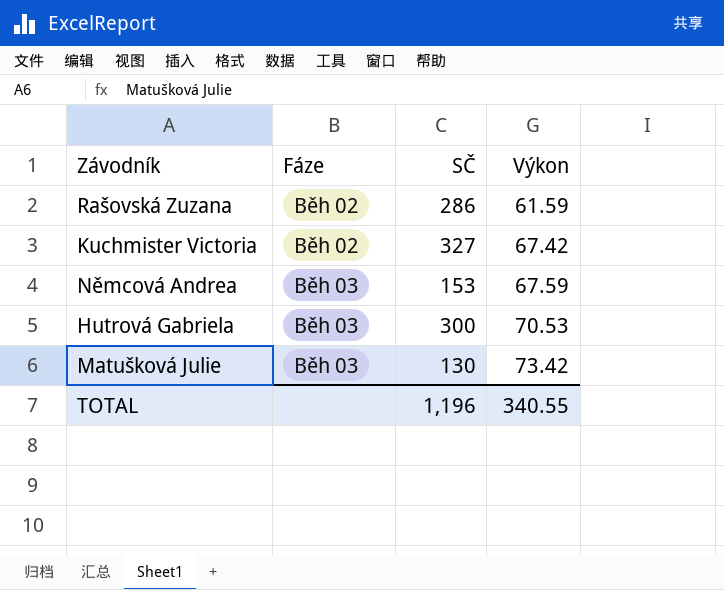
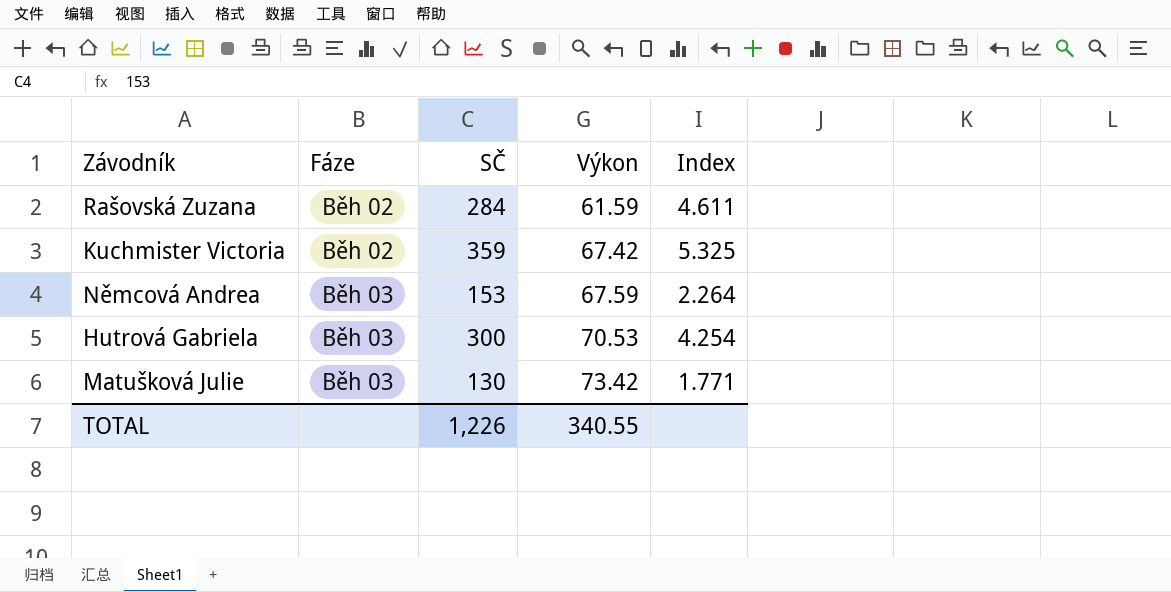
column Index | formula: none -> [SČ] / [Výkon]
Rašovská Zuzana | SČ: 286 -> 284
Kuchmister Victoria | SČ: 327 -> 359
TOTAL | SČ: 1,196 -> 1,226

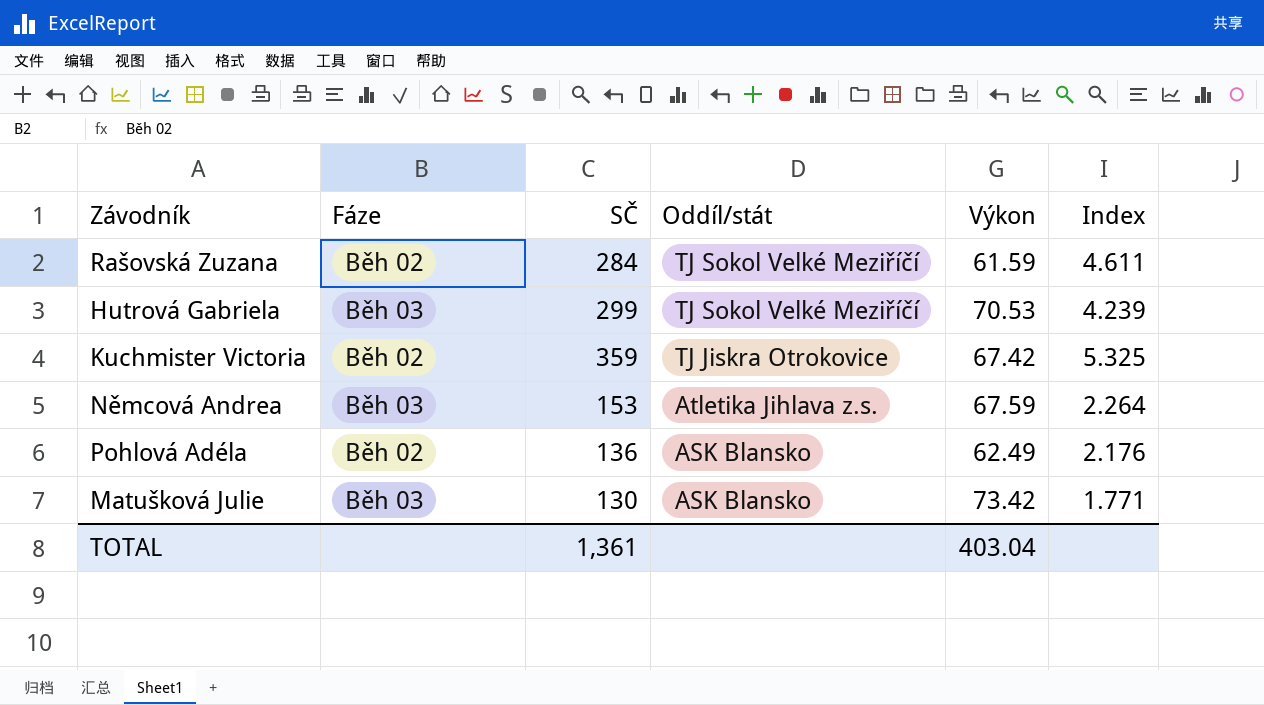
row order: Fáze ascending -> Oddíl/stát descending
column Oddíl/stát | position: none -> 4
Hutrová Gabriela | SČ: 300 -> 299
Hutrová Gabriela | Index: 4.254 -> 4.239
row Pohlová Adéla: none -> Běh 02 | 136 | ASK Blansko | 62.49 | 2.176
TOTAL | SČ: 1,226 -> 1,361
TOTAL | Výkon: 340.55 -> 403.04

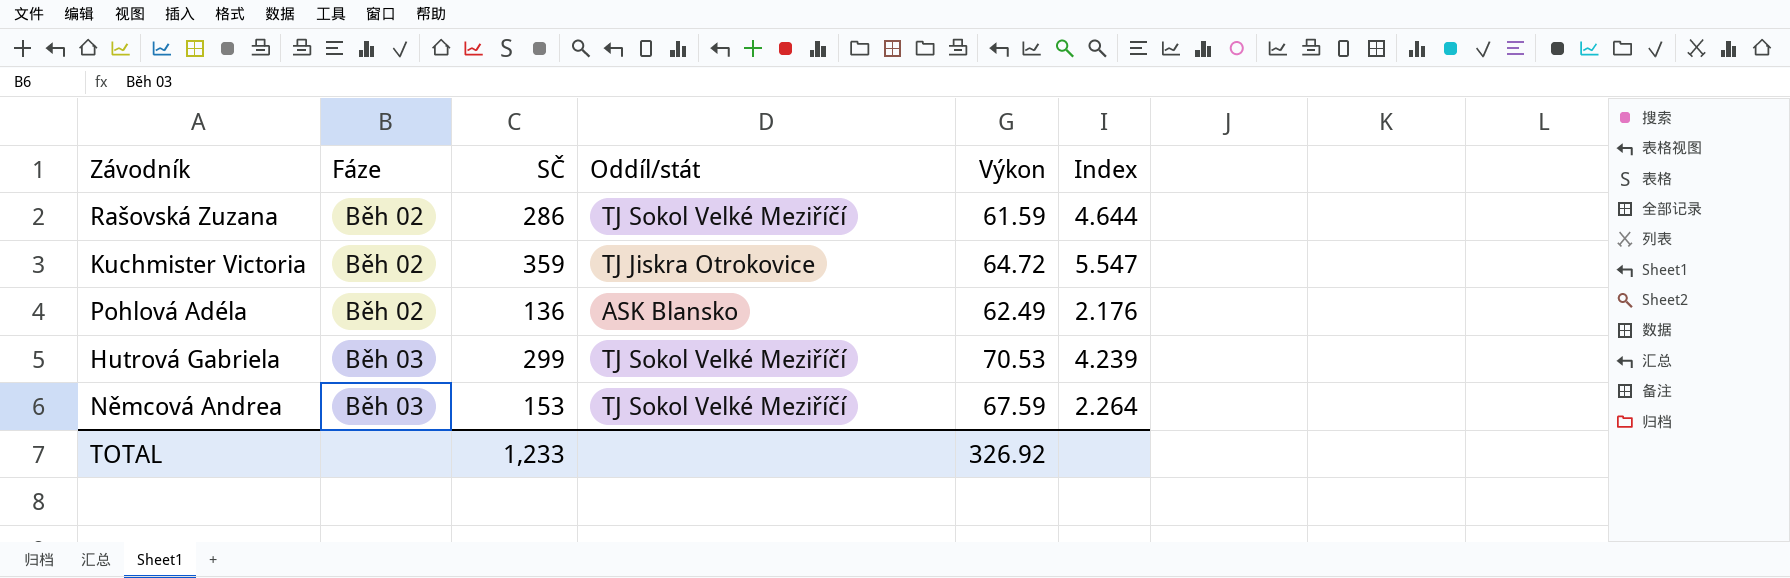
row order: Oddíl/stát descending -> Fáze ascending
row Matušková Julie: Běh 03 | 130 | ASK Blansko | 73.42 | 1.771 -> none
Rašovská Zuzana | SČ: 284 -> 286
Rašovská Zuzana | Index: 4.611 -> 4.644
Kuchmister Victoria | Výkon: 67.42 -> 64.72
Kuchmister Victoria | Index: 5.325 -> 5.547
Němcová Andrea | Oddíl/stát: Atletika Jihlava z.s. -> TJ Sokol Velké Meziříčí
TOTAL | SČ: 1,361 -> 1,233
TOTAL | Výkon: 403.04 -> 326.92

